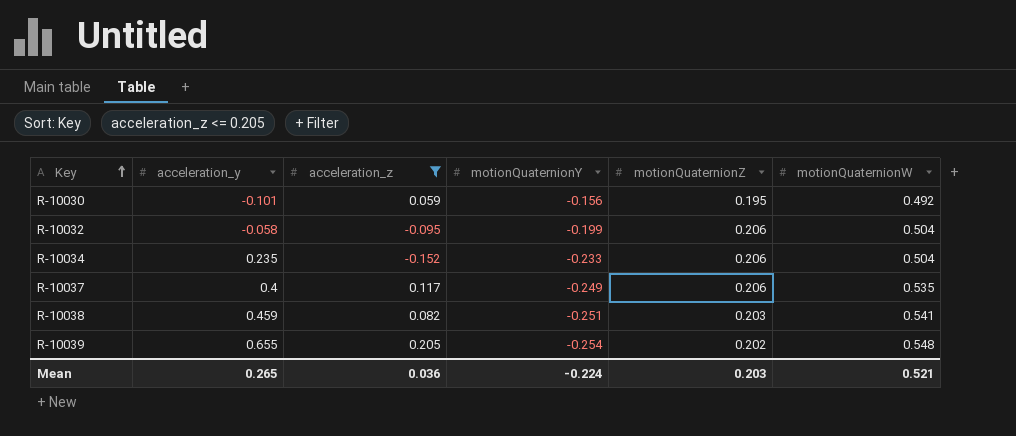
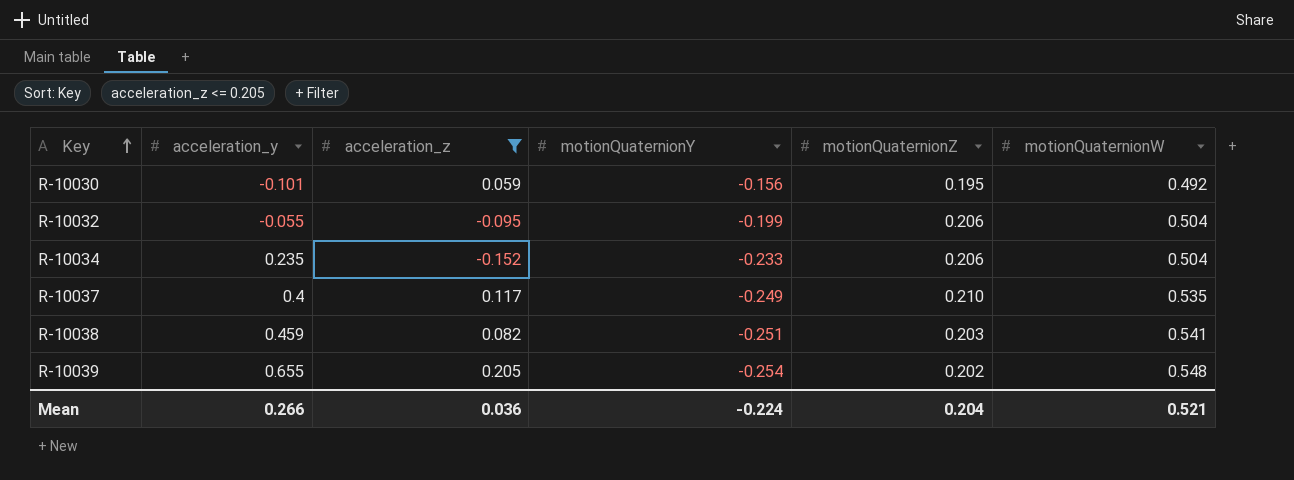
R-10032 | acceleration_y: -0.058 -> -0.055
R-10037 | motionQuaternionZ: 0.206 -> 0.210
Mean | acceleration_y: 0.265 -> 0.266
Mean | motionQuaternionZ: 0.203 -> 0.204

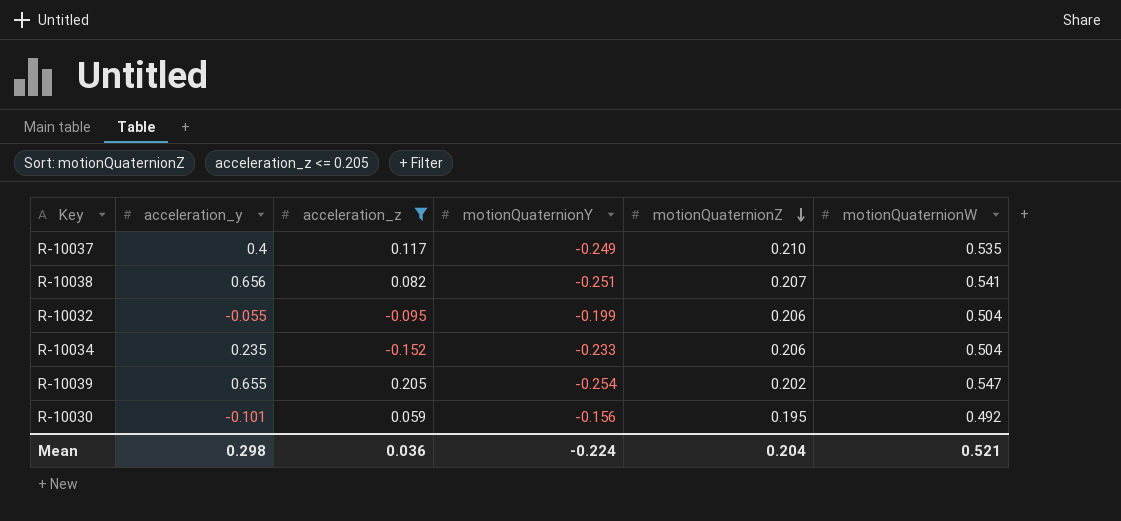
row order: Key ascending -> motionQuaternionZ descending
R-10038 | acceleration_y: 0.459 -> 0.656
R-10038 | motionQuaternionZ: 0.203 -> 0.207
R-10039 | motionQuaternionW: 0.548 -> 0.547
Mean | acceleration_y: 0.266 -> 0.298

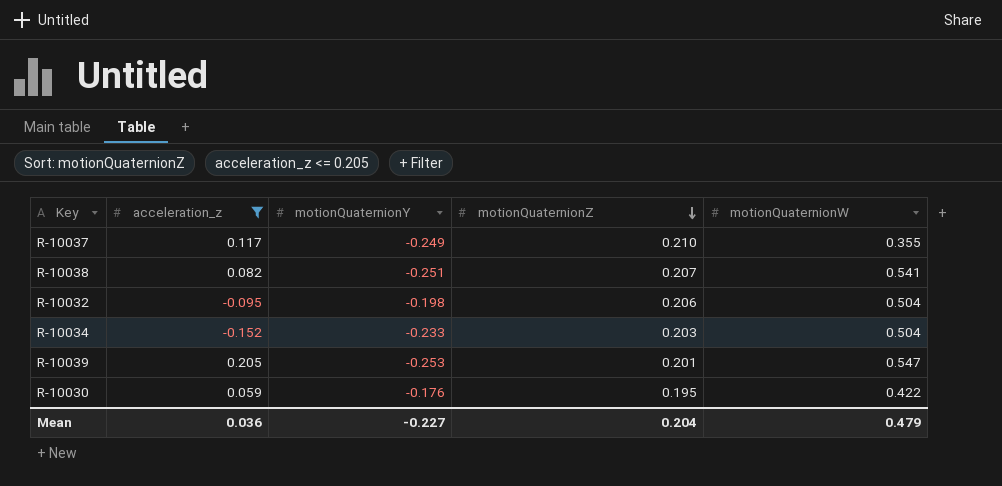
column acceleration_y | position: 2 -> none
R-10037 | motionQuaternionW: 0.535 -> 0.355
R-10032 | motionQuaternionY: -0.199 -> -0.198
R-10034 | motionQuaternionZ: 0.206 -> 0.203
R-10039 | motionQuaternionY: -0.254 -> -0.253
R-10039 | motionQuaternionZ: 0.202 -> 0.201
R-10030 | motionQuaternionY: -0.156 -> -0.176
R-10030 | motionQuaternionW: 0.492 -> 0.422
Mean | motionQuaternionY: -0.224 -> -0.227
Mean | motionQuaternionW: 0.521 -> 0.479

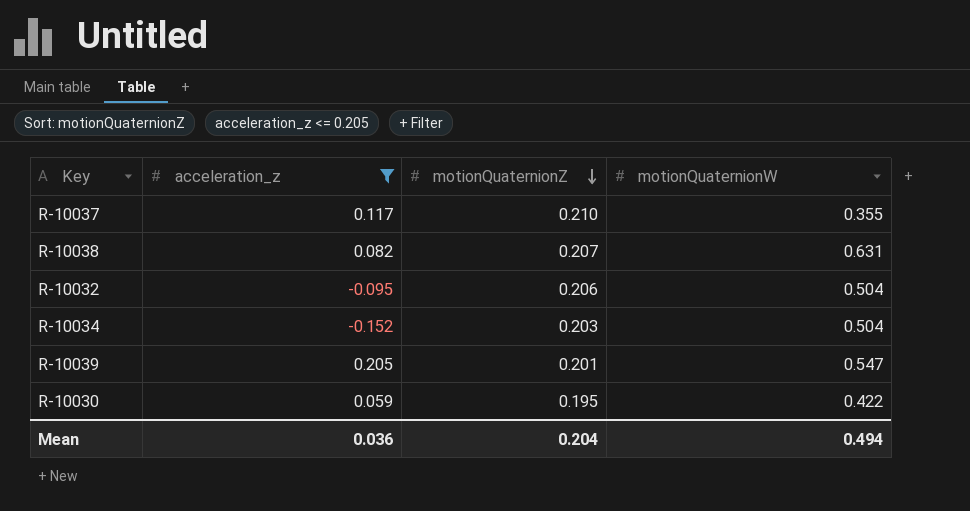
column motionQuaternionY | position: 3 -> none
R-10038 | motionQuaternionW: 0.541 -> 0.631
Mean | motionQuaternionW: 0.479 -> 0.494

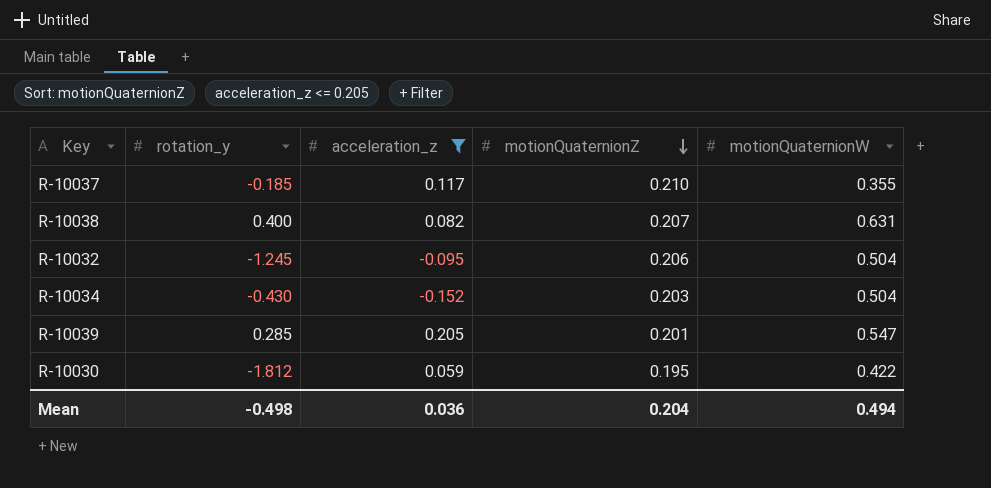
column rotation_y | position: none -> 2

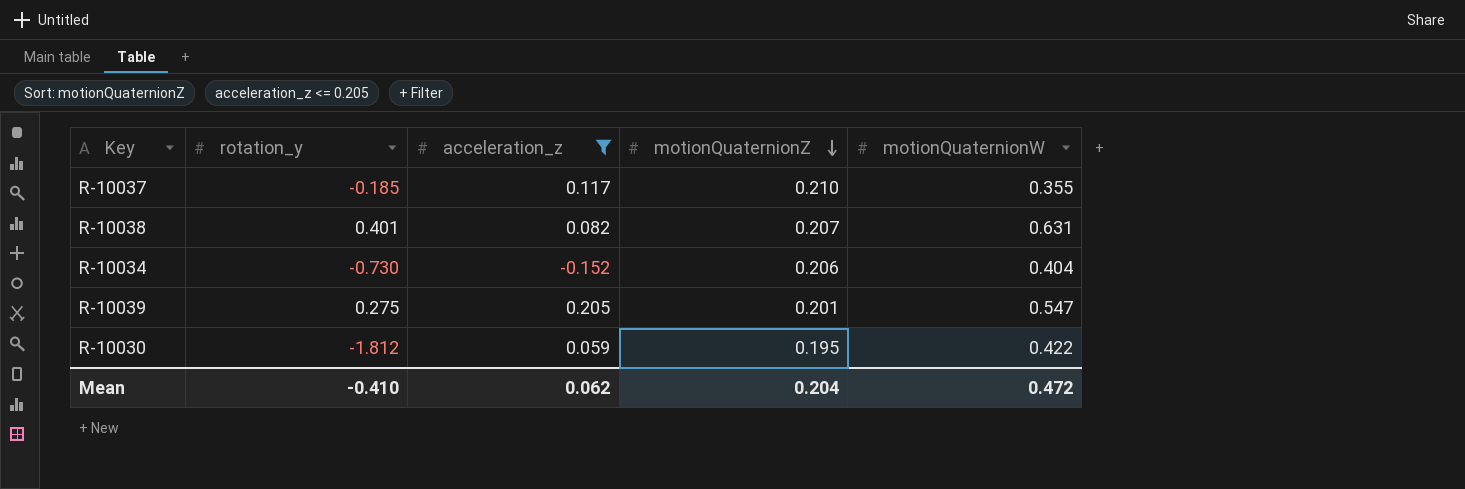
row R-10032: -1.245 | -0.095 | 0.206 | 0.504 -> none
R-10038 | rotation_y: 0.400 -> 0.401
R-10034 | rotation_y: -0.430 -> -0.730
R-10034 | motionQuaternionZ: 0.203 -> 0.206
R-10034 | motionQuaternionW: 0.504 -> 0.404
R-10039 | rotation_y: 0.285 -> 0.275
Mean | rotation_y: -0.498 -> -0.410
Mean | acceleration_z: 0.036 -> 0.062
Mean | motionQuaternionW: 0.494 -> 0.472

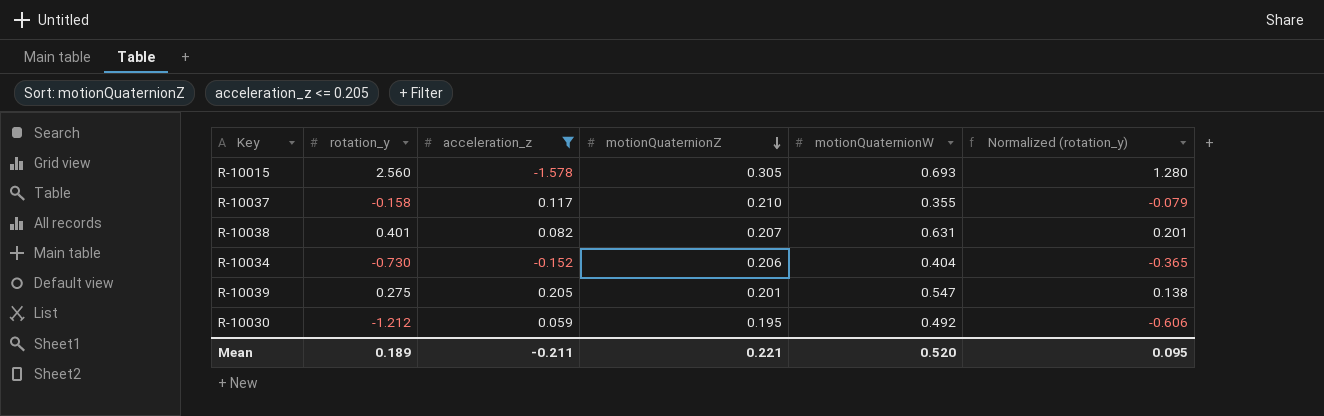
column Normalized (rotation_y) | formula: none -> [rotation_y] * 0.5
row R-10015: none -> 2.560 | -1.578 | 0.305 | 0.693 | 1.280
R-10037 | rotation_y: -0.185 -> -0.158
R-10030 | rotation_y: -1.812 -> -1.212
R-10030 | motionQuaternionW: 0.422 -> 0.492
Mean | rotation_y: -0.410 -> 0.189
Mean | acceleration_z: 0.062 -> -0.211
Mean | motionQuaternionZ: 0.204 -> 0.221
Mean | motionQuaternionW: 0.472 -> 0.520

